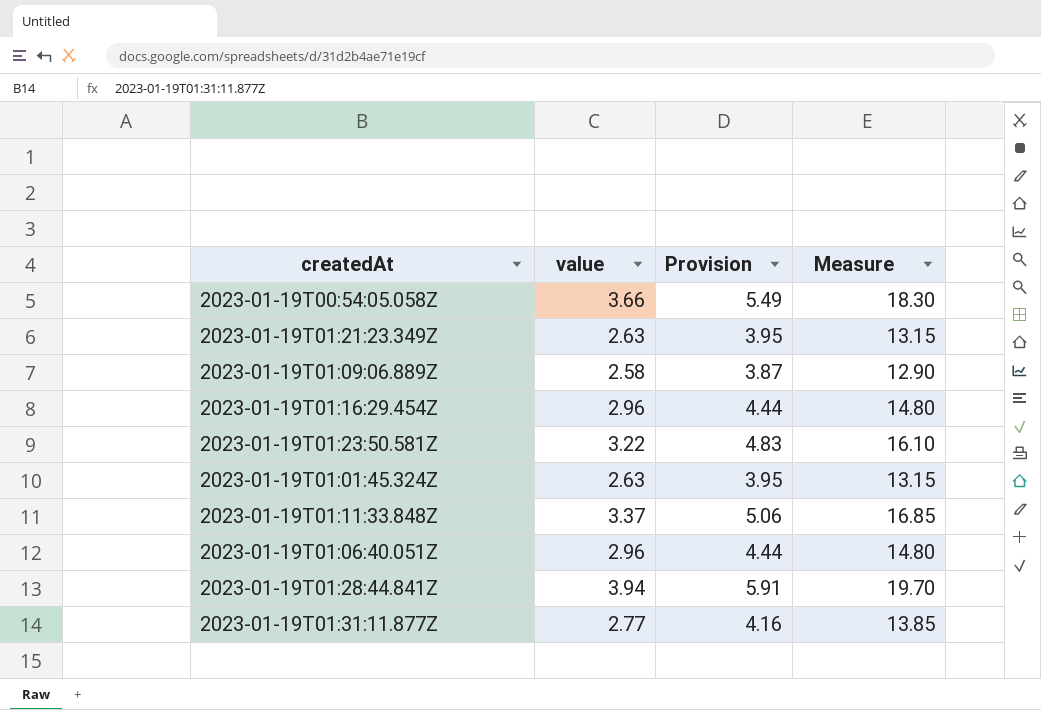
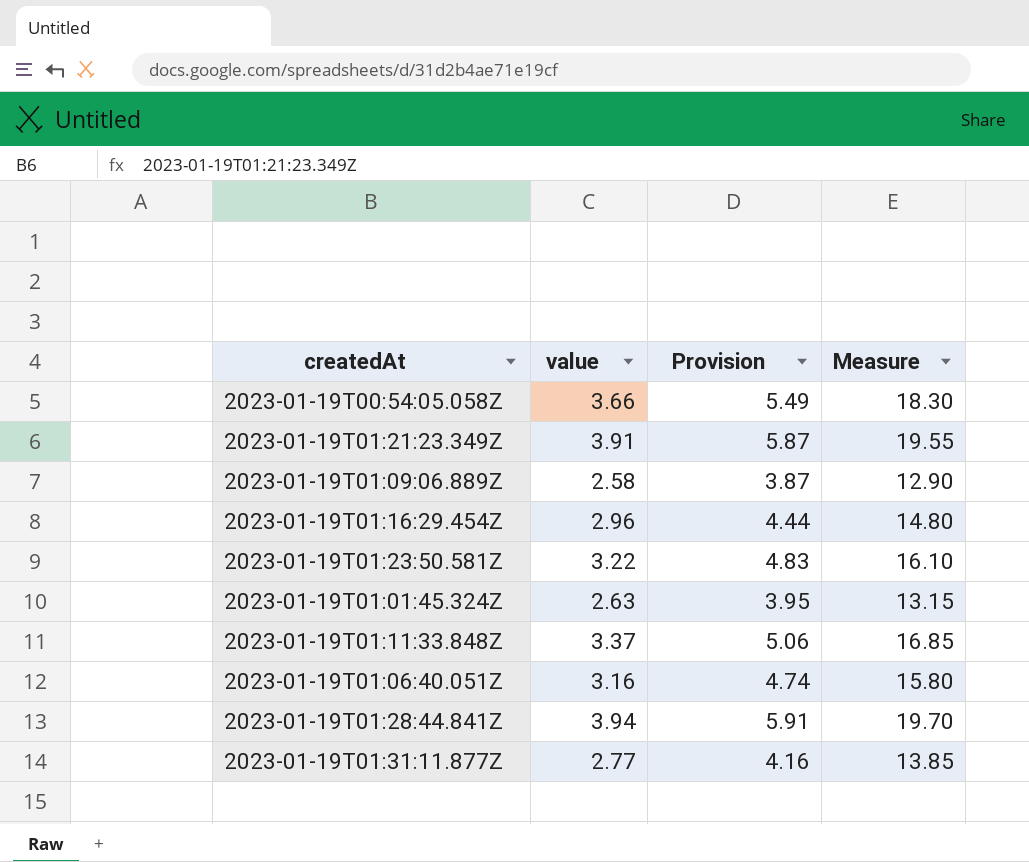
2023-01-19T01:21:23.349Z | value: 2.63 -> 3.91
2023-01-19T01:21:23.349Z | Provision: 3.95 -> 5.87
2023-01-19T01:21:23.349Z | Measure: 13.15 -> 19.55
2023-01-19T01:06:40.051Z | value: 2.96 -> 3.16
2023-01-19T01:06:40.051Z | Provision: 4.44 -> 4.74
2023-01-19T01:06:40.051Z | Measure: 14.80 -> 15.80

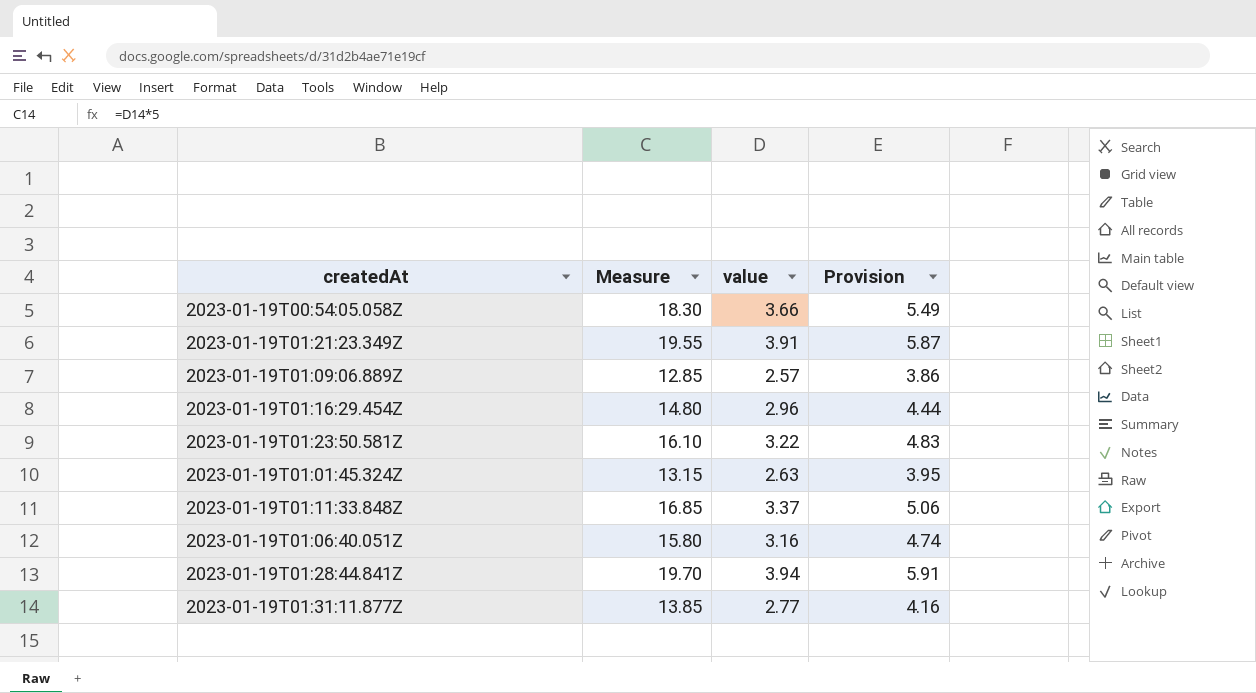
column Measure | position: 4 -> 2
2023-01-19T01:09:06.889Z | Measure: 12.90 -> 12.85
2023-01-19T01:09:06.889Z | value: 2.58 -> 2.57
2023-01-19T01:09:06.889Z | Provision: 3.87 -> 3.86

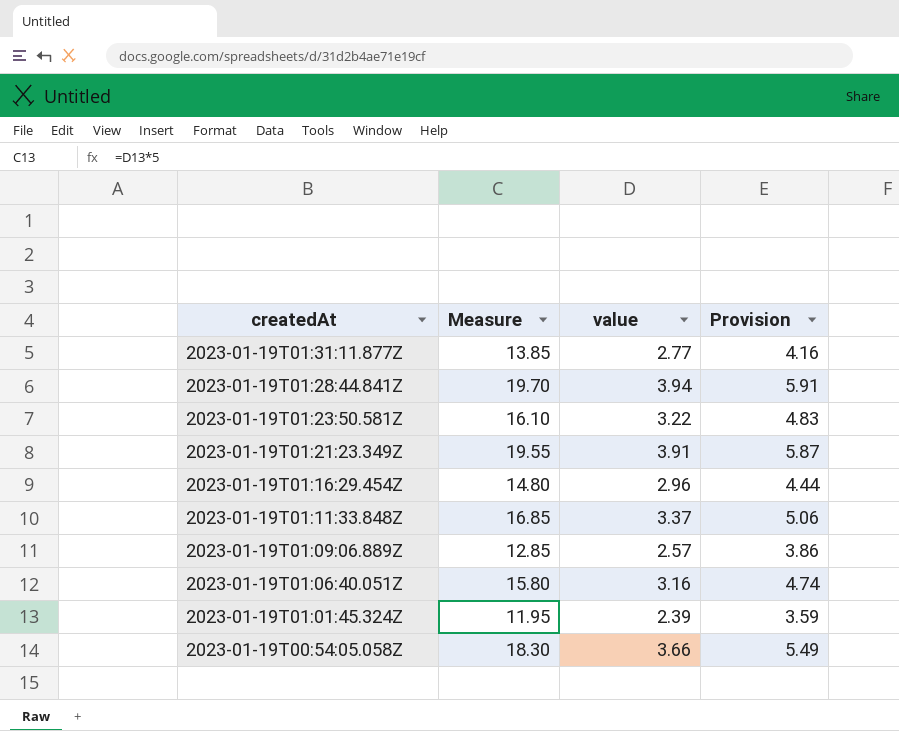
row order: none -> createdAt descending
2023-01-19T01:01:45.324Z | Measure: 13.15 -> 11.95
2023-01-19T01:01:45.324Z | value: 2.63 -> 2.39
2023-01-19T01:01:45.324Z | Provision: 3.95 -> 3.59

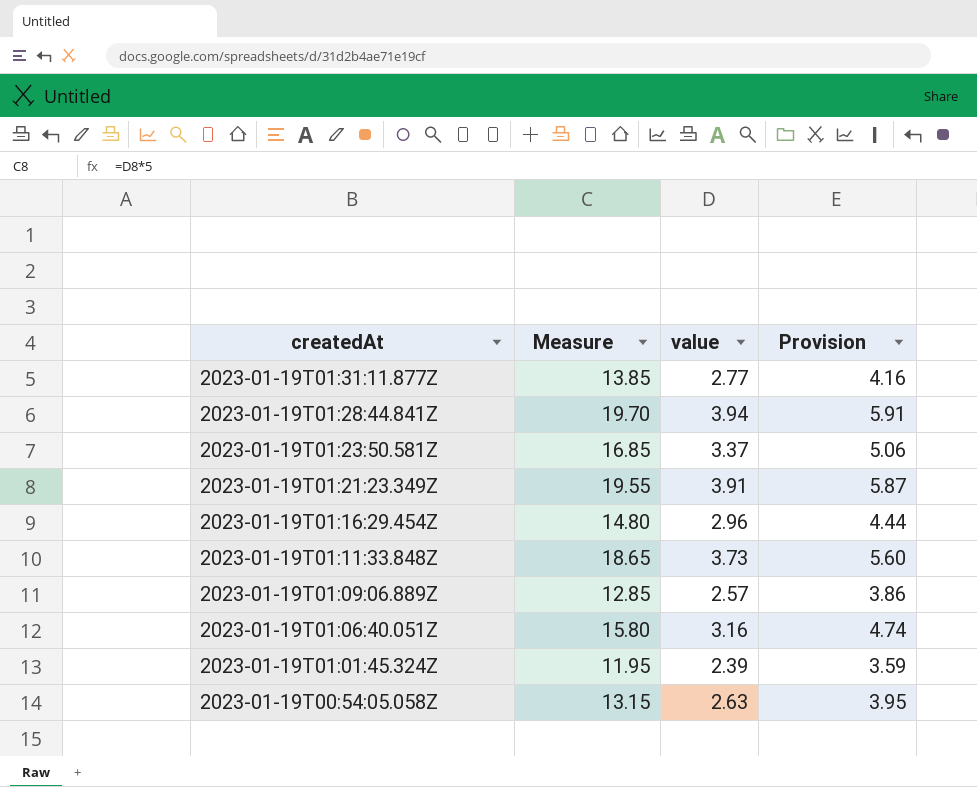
2023-01-19T01:23:50.581Z | Measure: 16.10 -> 16.85
2023-01-19T01:23:50.581Z | value: 3.22 -> 3.37
2023-01-19T01:23:50.581Z | Provision: 4.83 -> 5.06
2023-01-19T01:11:33.848Z | Measure: 16.85 -> 18.65
2023-01-19T01:11:33.848Z | value: 3.37 -> 3.73
2023-01-19T01:11:33.848Z | Provision: 5.06 -> 5.60
2023-01-19T00:54:05.058Z | Measure: 18.30 -> 13.15
2023-01-19T00:54:05.058Z | value: 3.66 -> 2.63
2023-01-19T00:54:05.058Z | Provision: 5.49 -> 3.95

